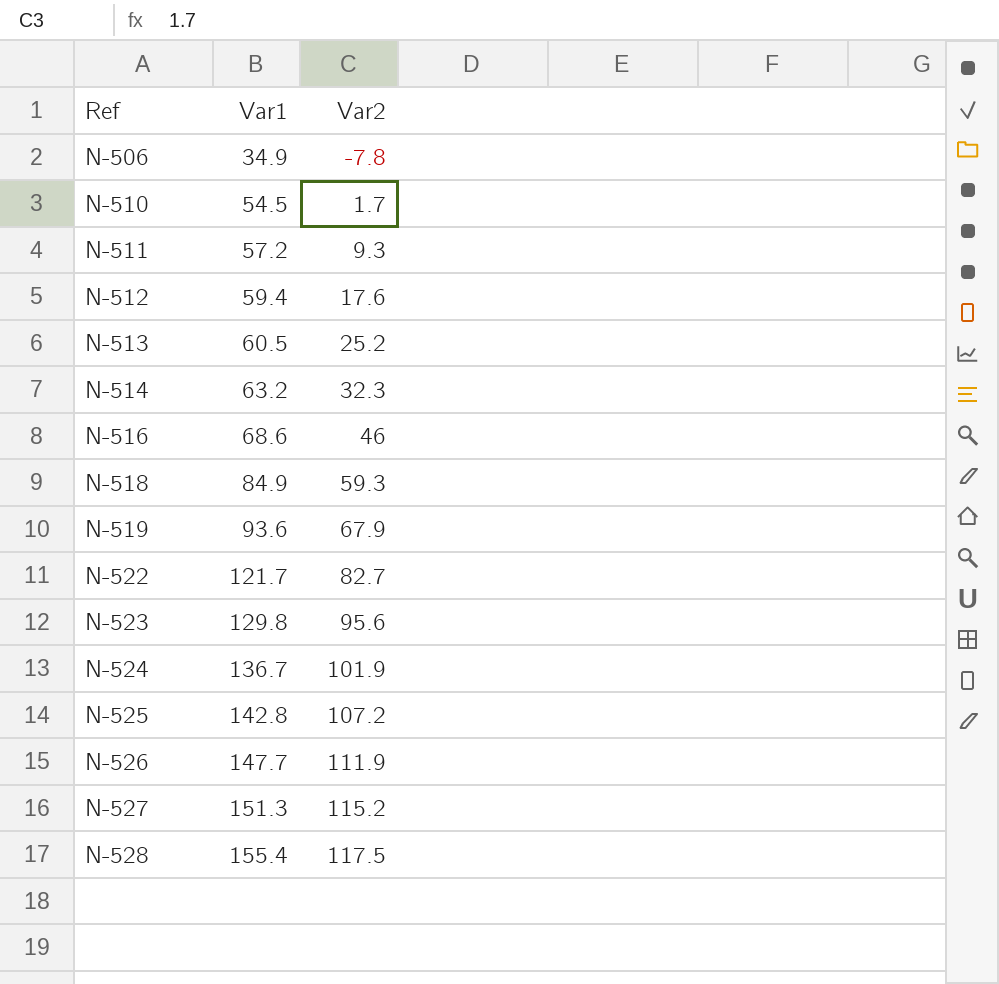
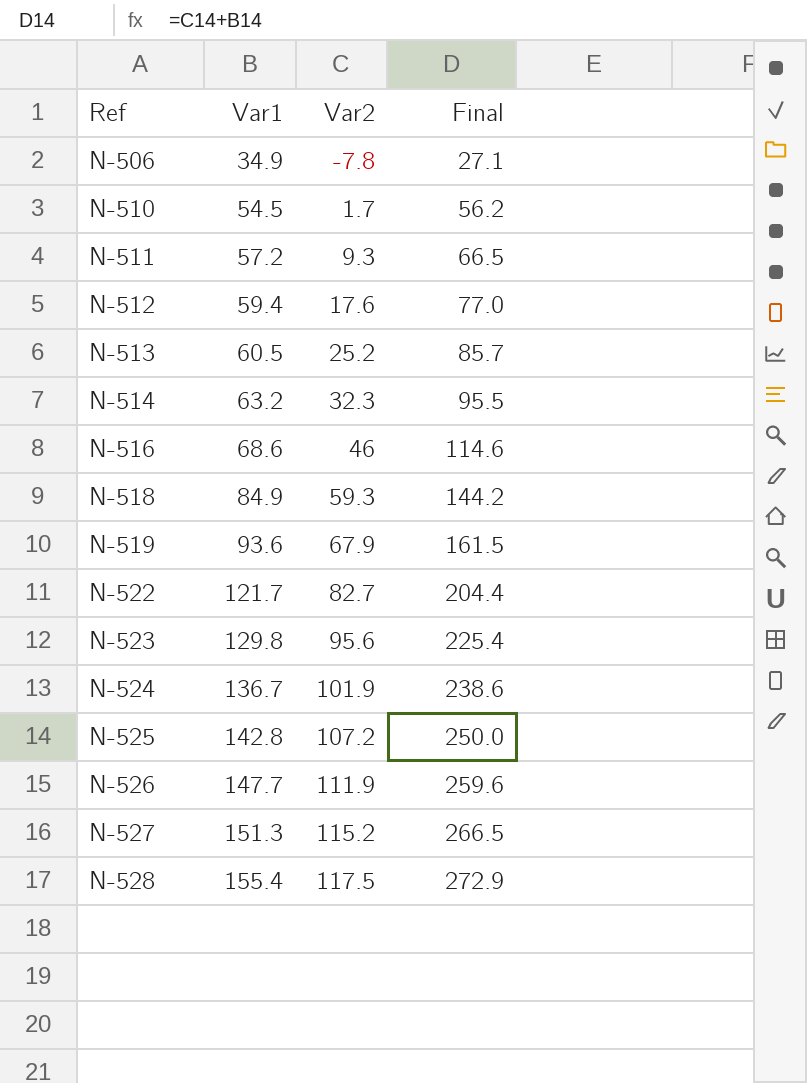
column Final | formula: none -> [Var1] + [Var2]

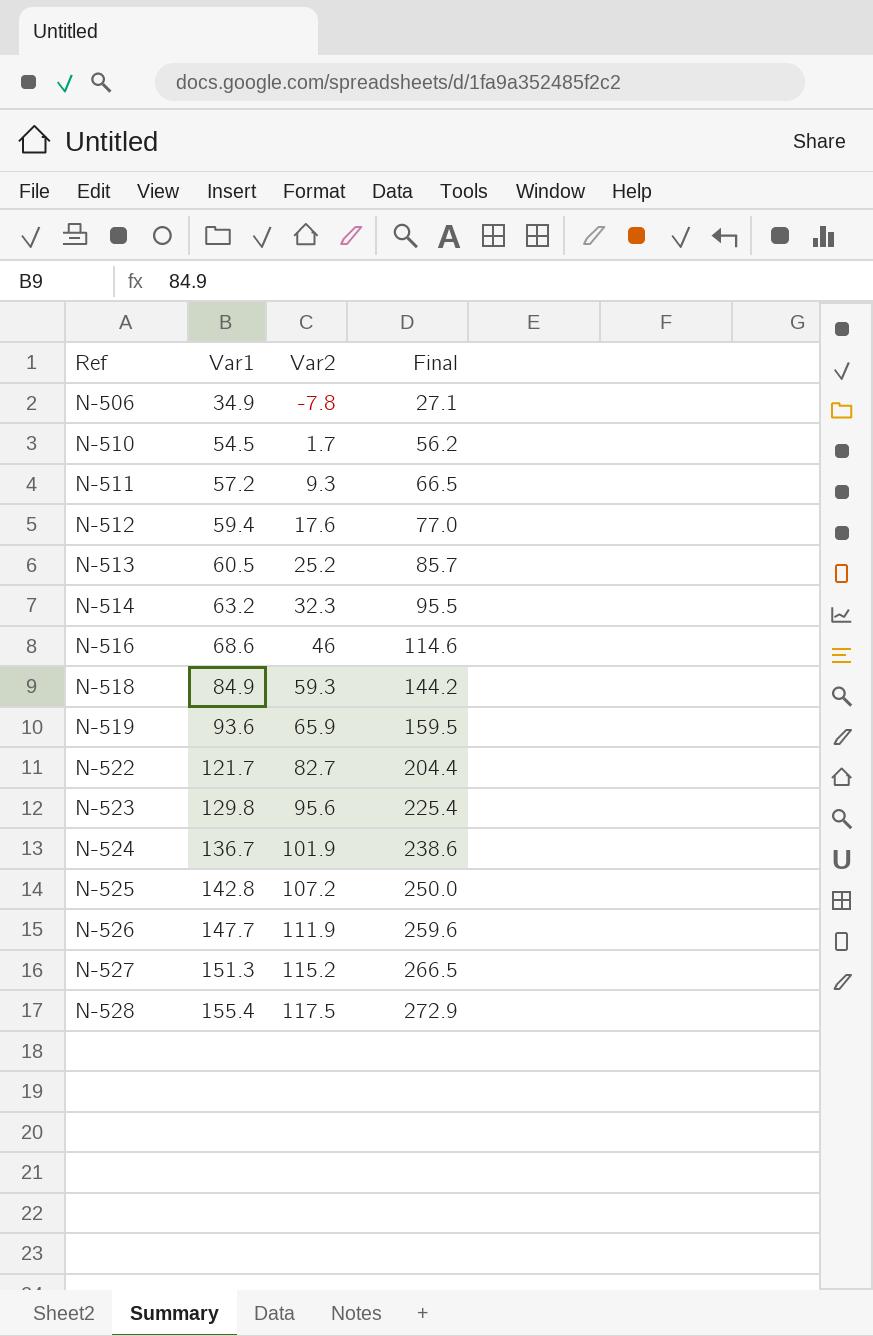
N-519 | Var2: 67.9 -> 65.9
N-519 | Final: 161.5 -> 159.5

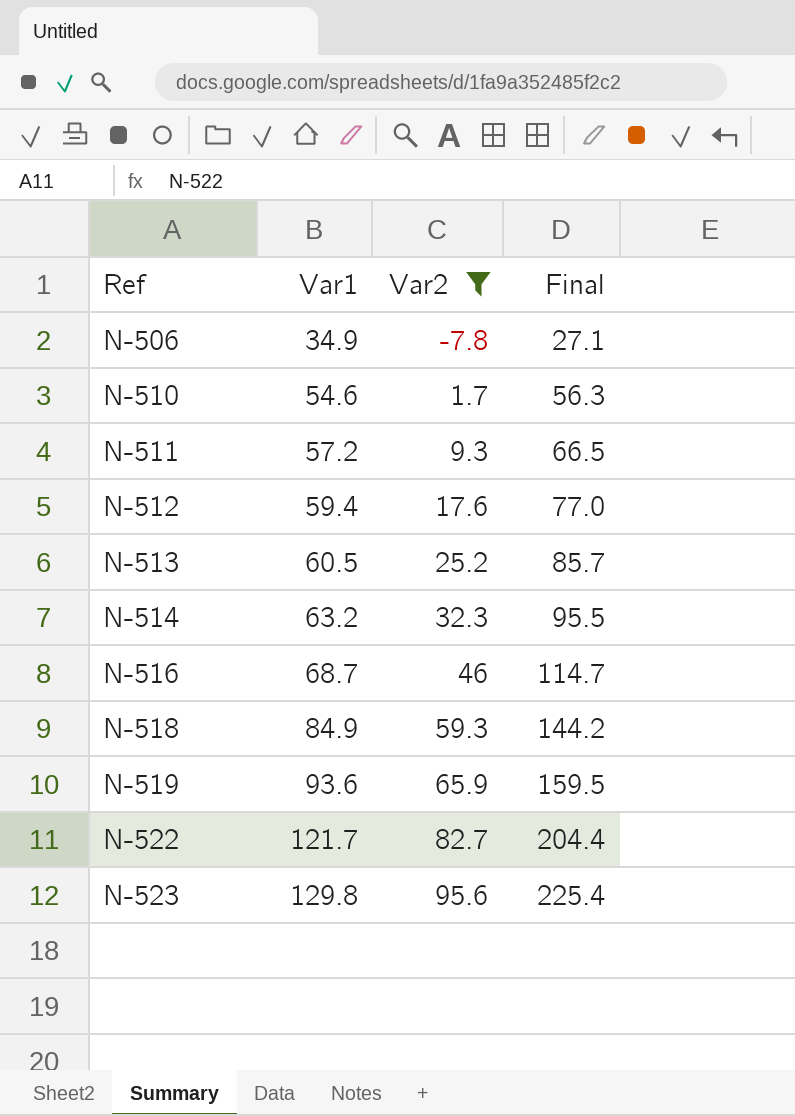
filter: none -> Var2 <= 95.6
N-510 | Var1: 54.5 -> 54.6
N-510 | Final: 56.2 -> 56.3
N-516 | Var1: 68.6 -> 68.7
N-516 | Final: 114.6 -> 114.7

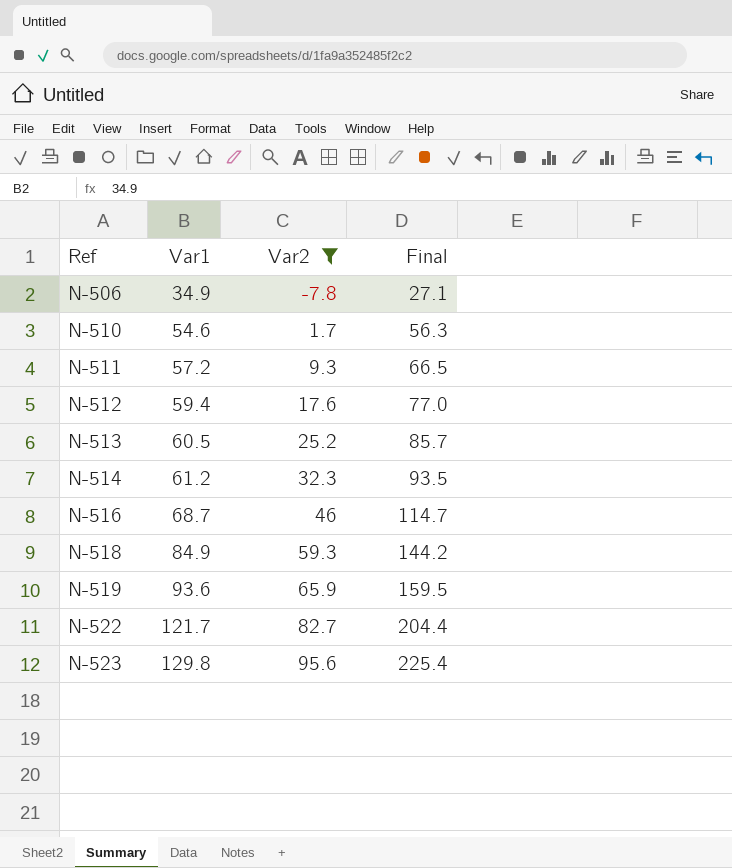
N-514 | Var1: 63.2 -> 61.2
N-514 | Final: 95.5 -> 93.5

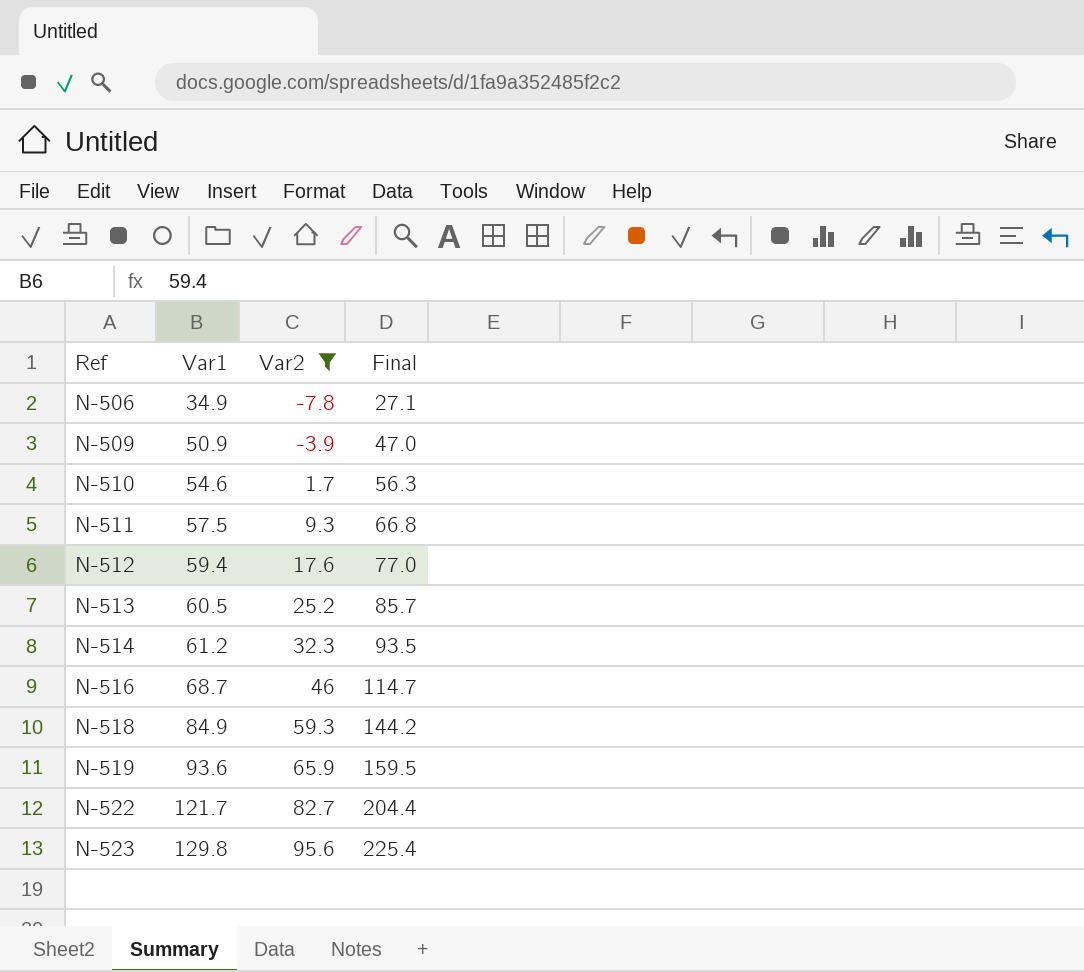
row N-509: none -> 50.9 | -3.9 | 47.0
N-511 | Var1: 57.2 -> 57.5
N-511 | Final: 66.5 -> 66.8

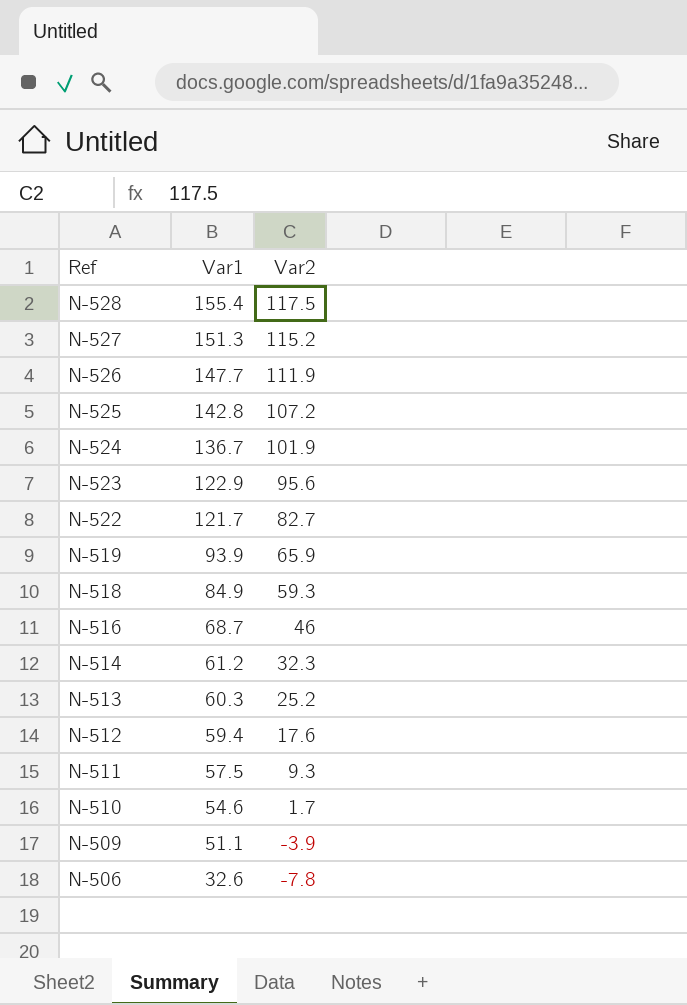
filter: Var2 <= 95.6 -> none
row order: Ref ascending -> Ref descending
column Final | formula: [Var1] + [Var2] -> none
N-523 | Var1: 129.8 -> 122.9
N-519 | Var1: 93.6 -> 93.9
N-513 | Var1: 60.5 -> 60.3
N-509 | Var1: 50.9 -> 51.1
N-506 | Var1: 34.9 -> 32.6

